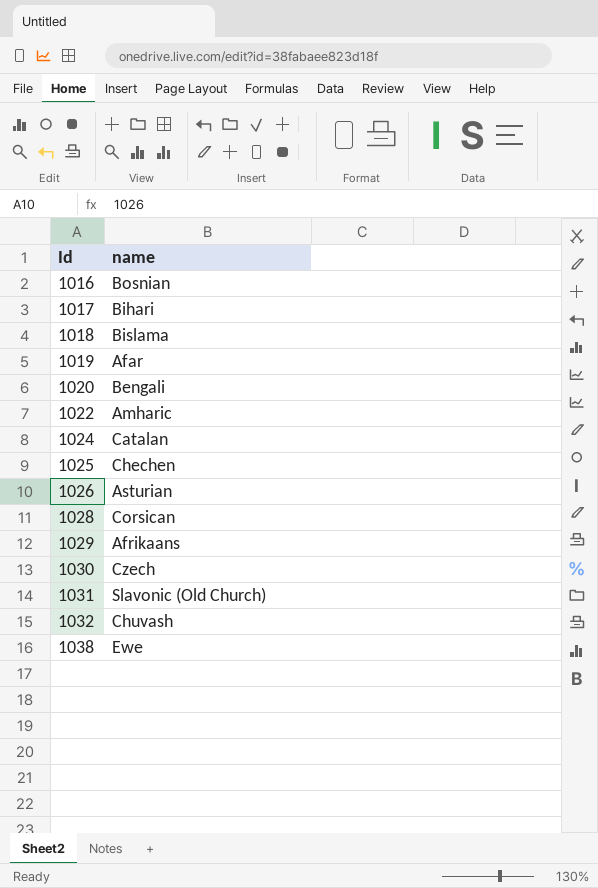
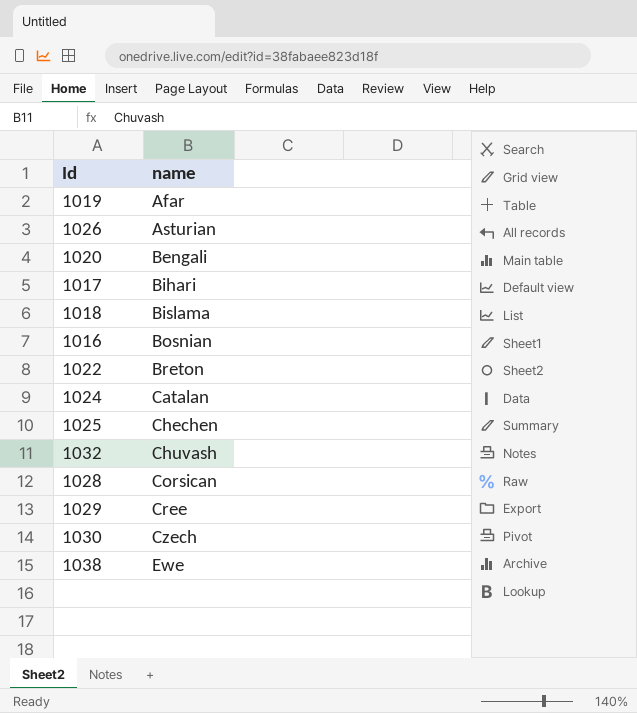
row order: Id ascending -> name ascending
row 1031: Slavonic (Old Church) -> none
1022 | name: Amharic -> Breton
1029 | name: Afrikaans -> Cree

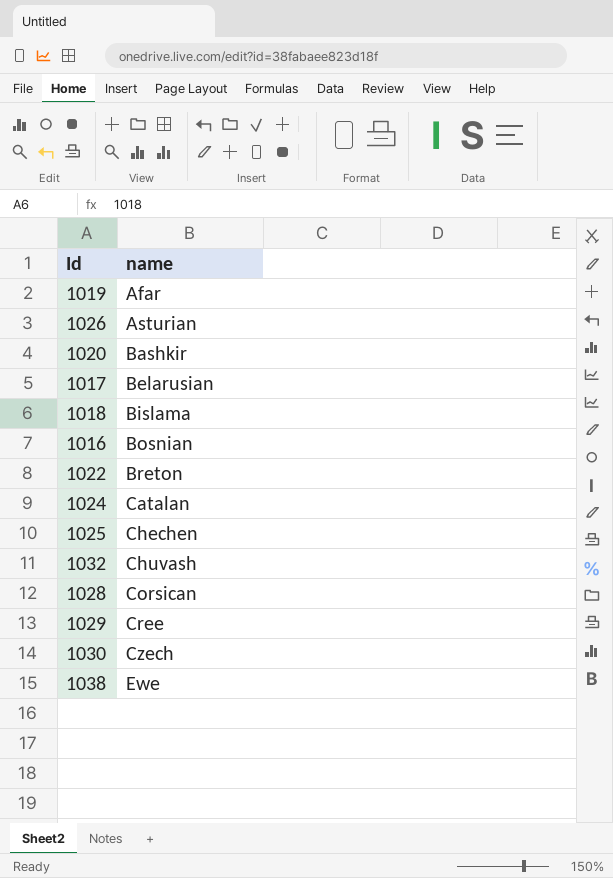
1020 | name: Bengali -> Bashkir
1017 | name: Bihari -> Belarusian

